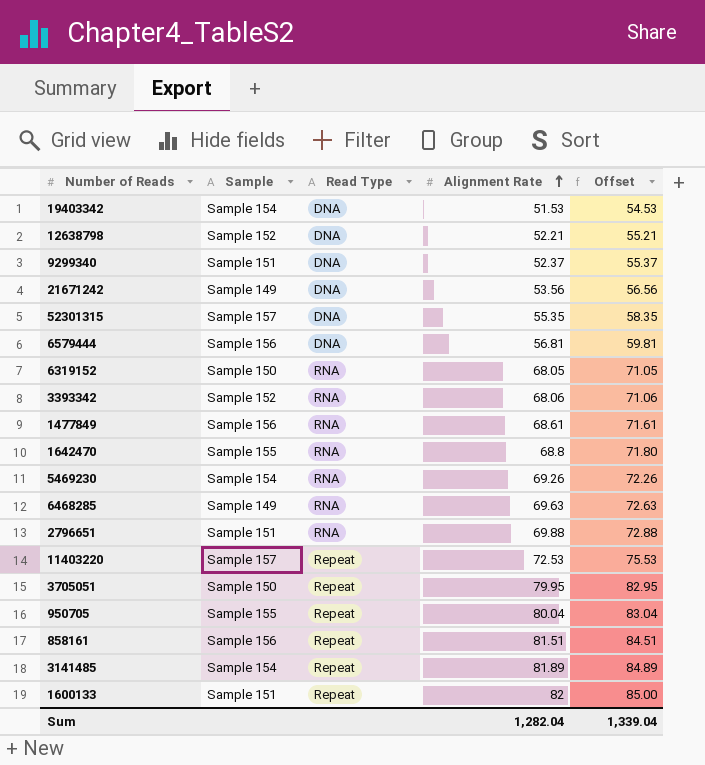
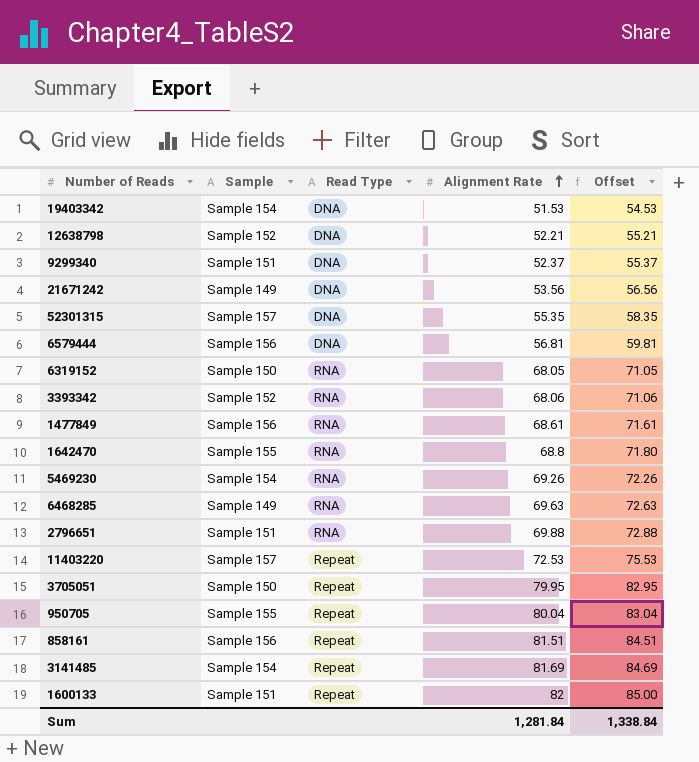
3141485 | Alignment Rate: 81.89 -> 81.69
3141485 | Offset: 84.89 -> 84.69
Sum | Alignment Rate: 1,282.04 -> 1,281.84
Sum | Offset: 1,339.04 -> 1,338.84

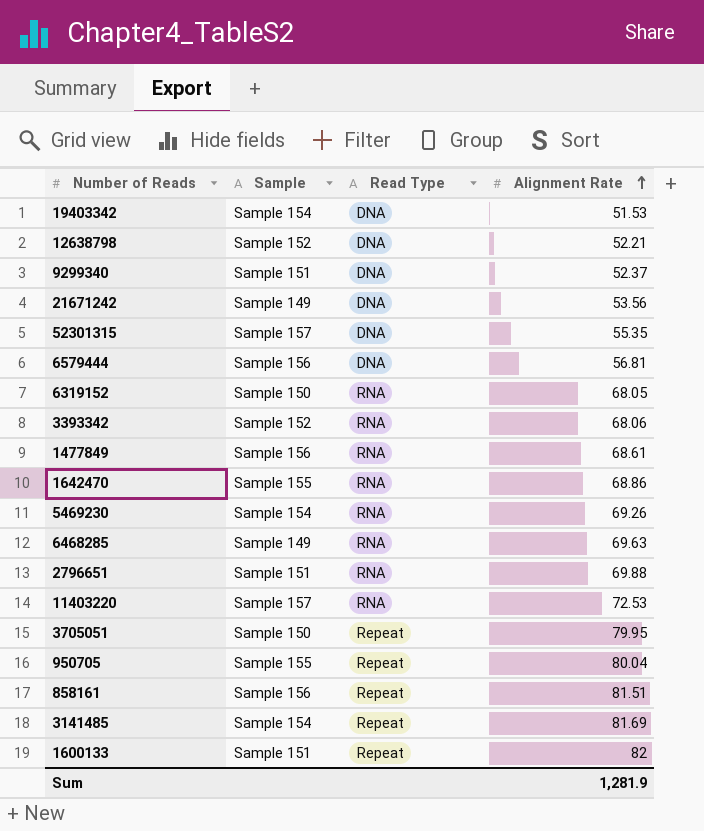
column Offset | formula: [Alignment Rate] + 3 -> none
1642470 | Alignment Rate: 68.8 -> 68.86
11403220 | Read Type: Repeat -> RNA
Sum | Alignment Rate: 1,281.84 -> 1,281.9

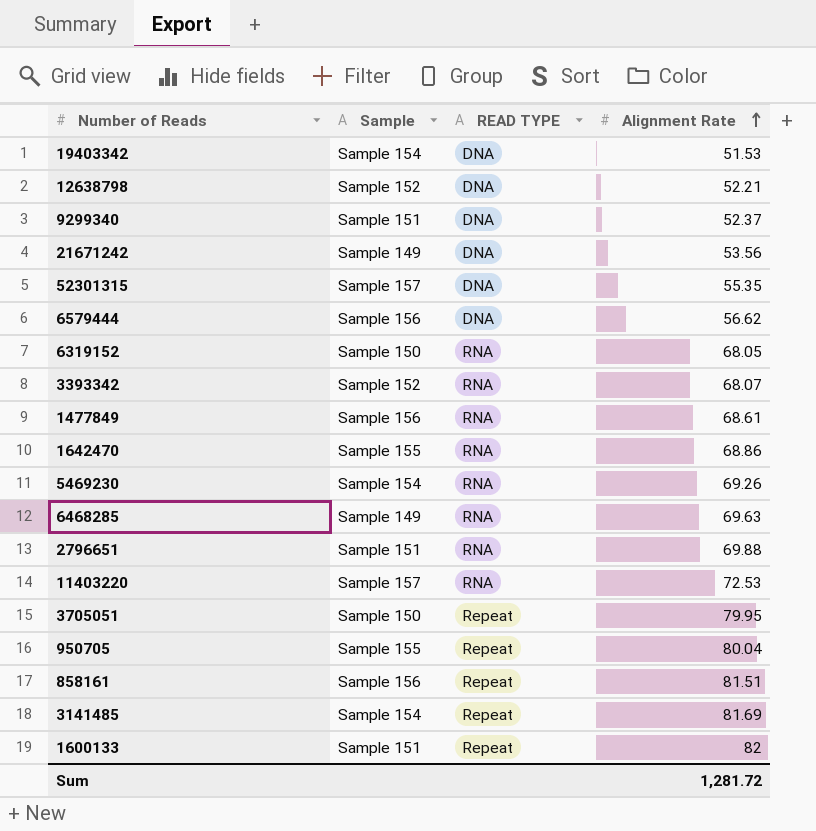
column name: Read Type -> READ TYPE
6579444 | Alignment Rate: 56.81 -> 56.62
3393342 | Alignment Rate: 68.06 -> 68.07
Sum | Alignment Rate: 1,281.9 -> 1,281.72

